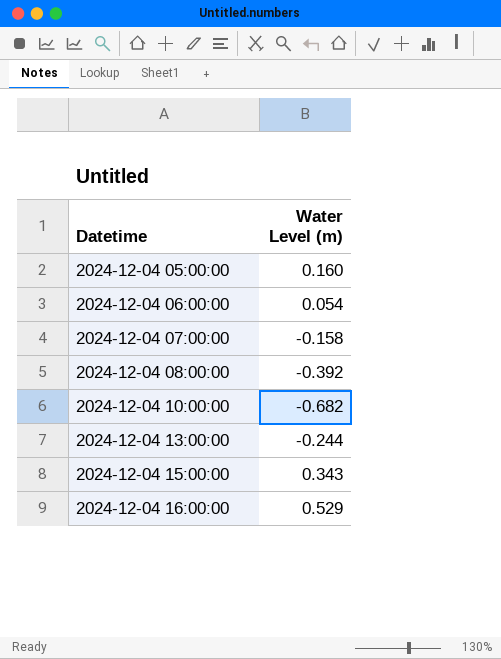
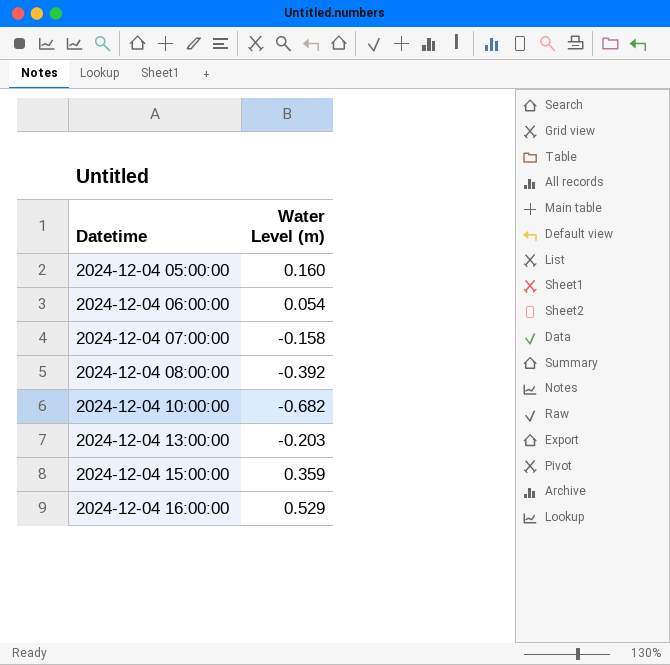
2024-12-04 13:00:00 | Water Level (m): -0.244 -> -0.203
2024-12-04 15:00:00 | Water Level (m): 0.343 -> 0.359

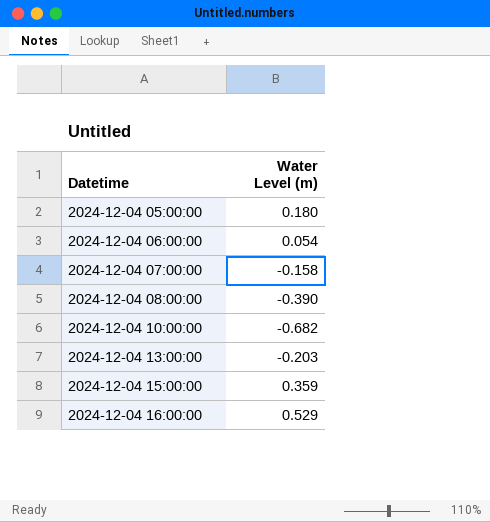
2024-12-04 05:00:00 | Water Level (m): 0.160 -> 0.180
2024-12-04 08:00:00 | Water Level (m): -0.392 -> -0.390

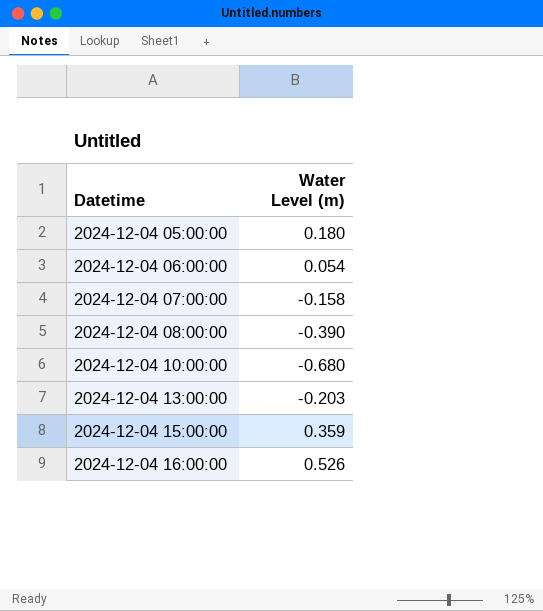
2024-12-04 10:00:00 | Water Level (m): -0.682 -> -0.680
2024-12-04 16:00:00 | Water Level (m): 0.529 -> 0.526

